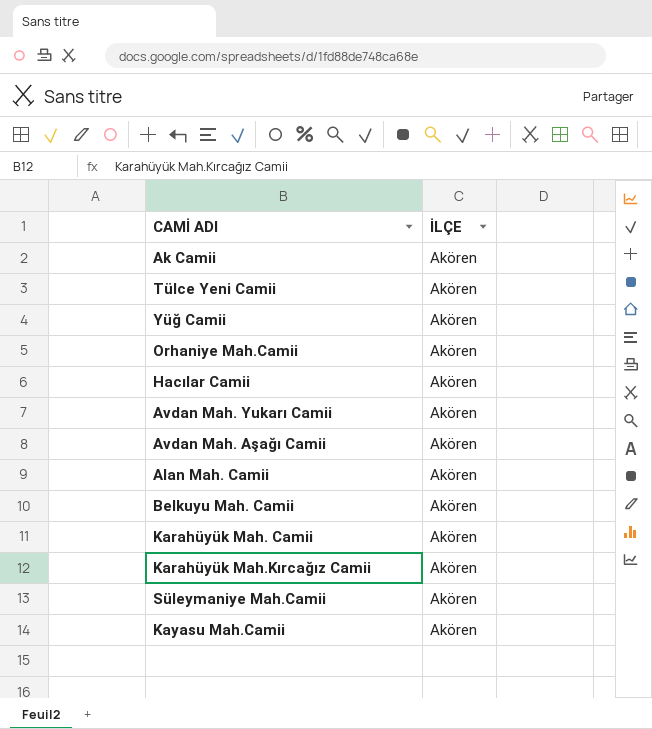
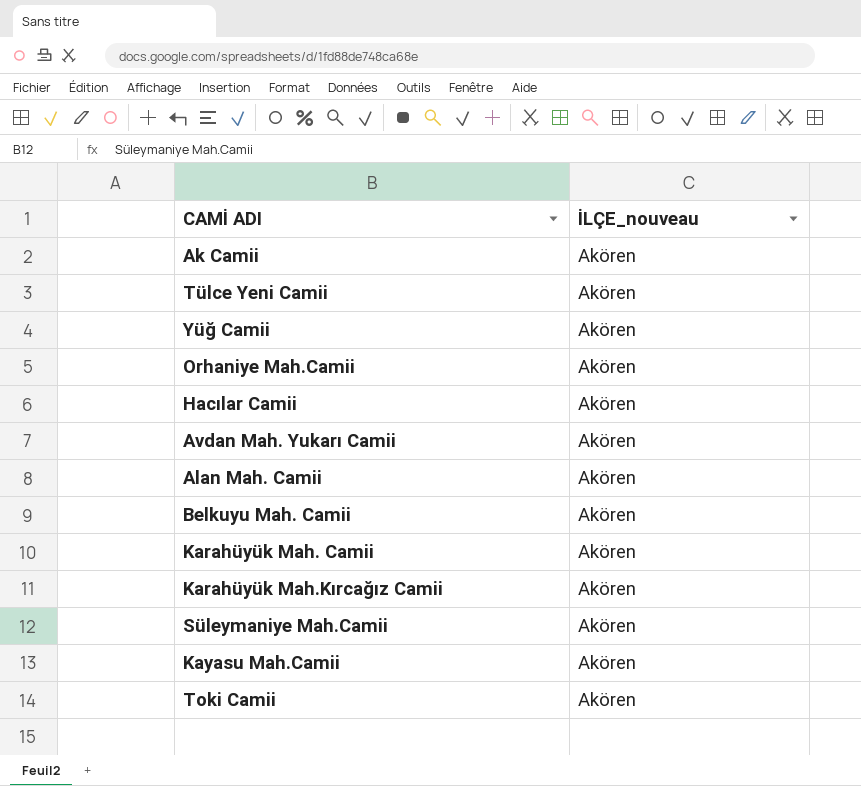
column name: İLÇE -> İLÇE_nouveau
row Avdan Mah. Aşağı Camii: Akören -> none
row Toki Camii: none -> Akören

